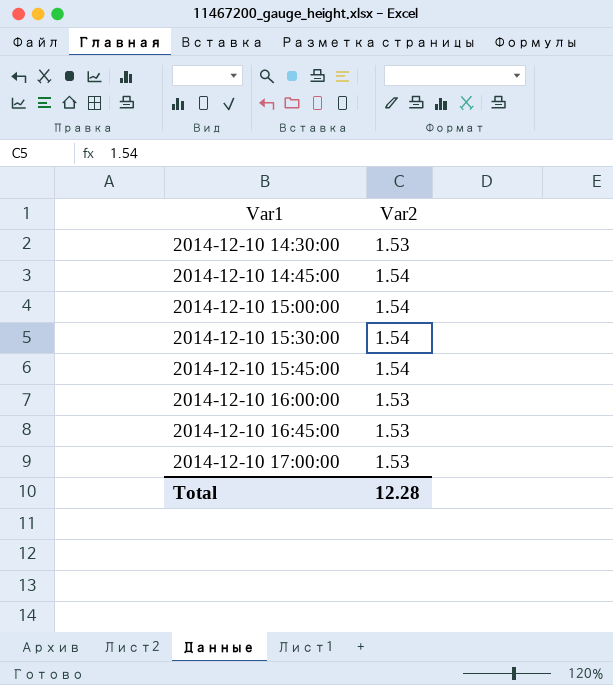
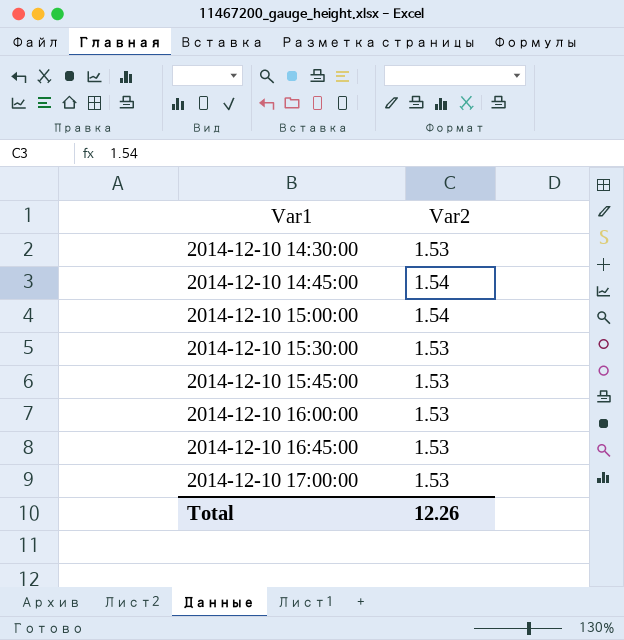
2014-12-10 15:30:00 | Var2: 1.54 -> 1.53
2014-12-10 15:45:00 | Var2: 1.54 -> 1.53
Total | Var2: 12.28 -> 12.26

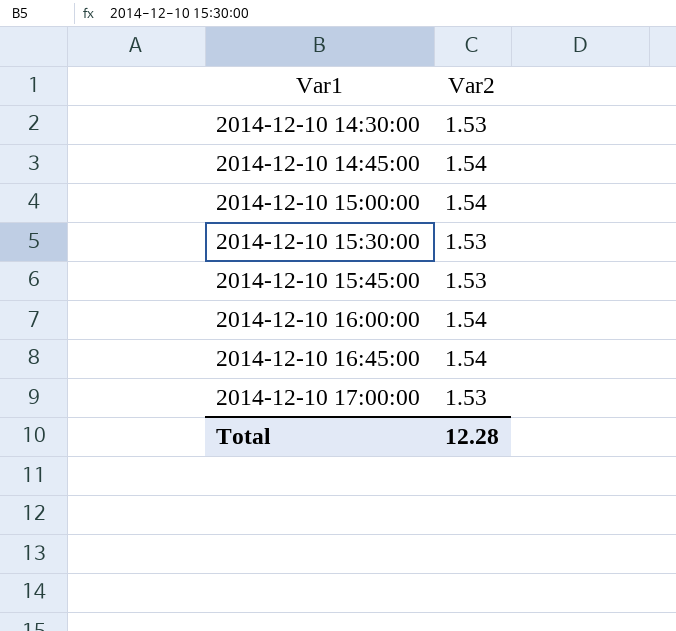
2014-12-10 16:00:00 | Var2: 1.53 -> 1.54
2014-12-10 16:45:00 | Var2: 1.53 -> 1.54
Total | Var2: 12.26 -> 12.28

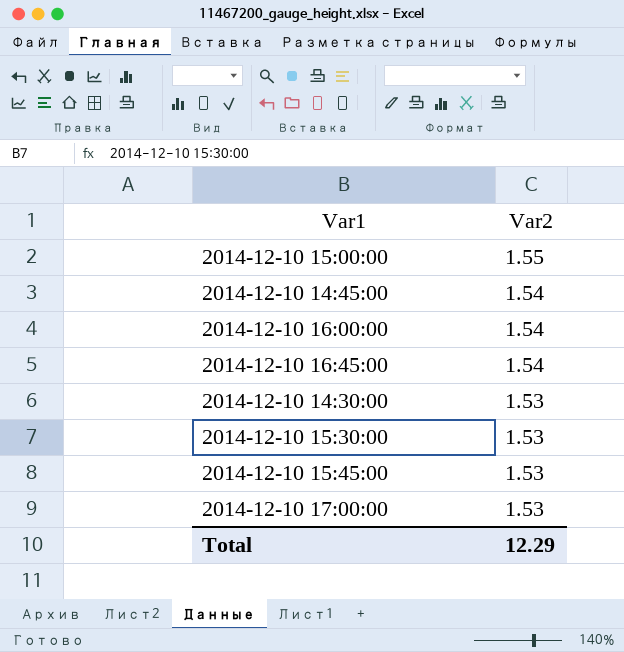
row order: Var1 ascending -> Var2 descending
2014-12-10 15:00:00 | Var2: 1.54 -> 1.55
Total | Var2: 12.28 -> 12.29

